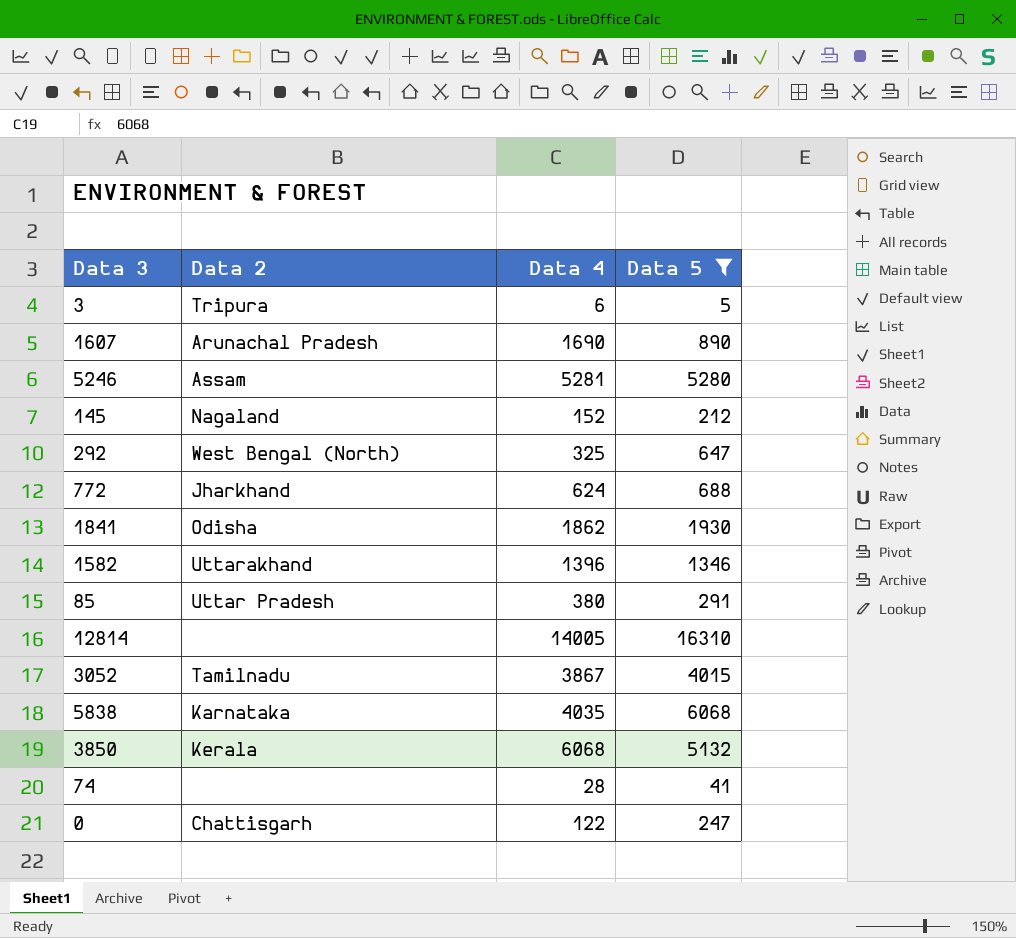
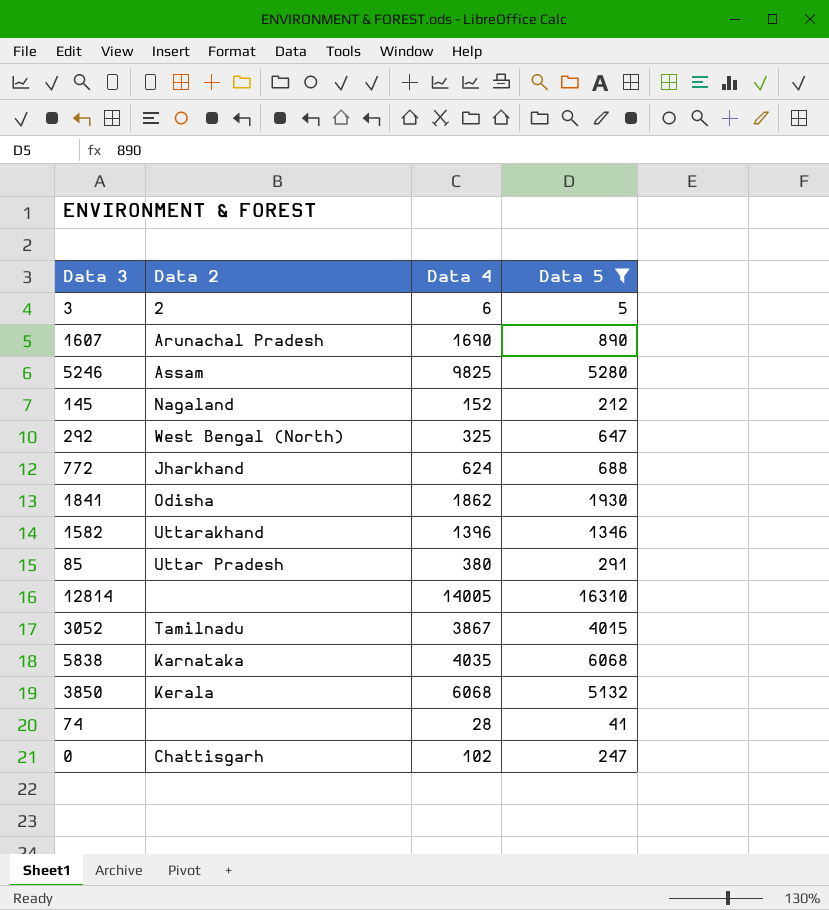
3 | Data 2: Tripura -> 2
5246 | Data 4: 5281 -> 9825
0 | Data 4: 122 -> 102

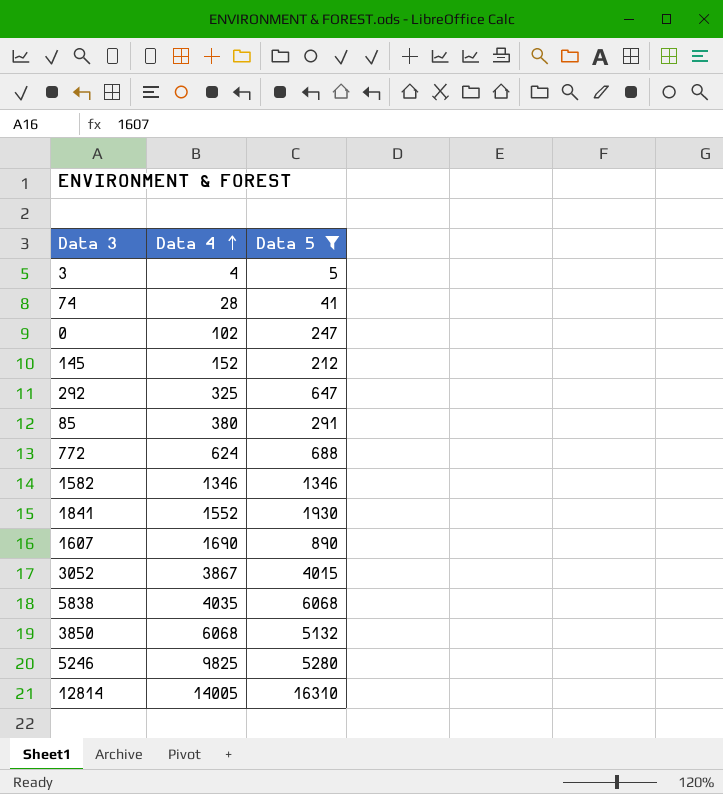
row order: none -> Data 4 ascending
column Data 2 | position: 2 -> none
3 | Data 4: 6 -> 4
1582 | Data 4: 1396 -> 1346
1841 | Data 4: 1862 -> 1552

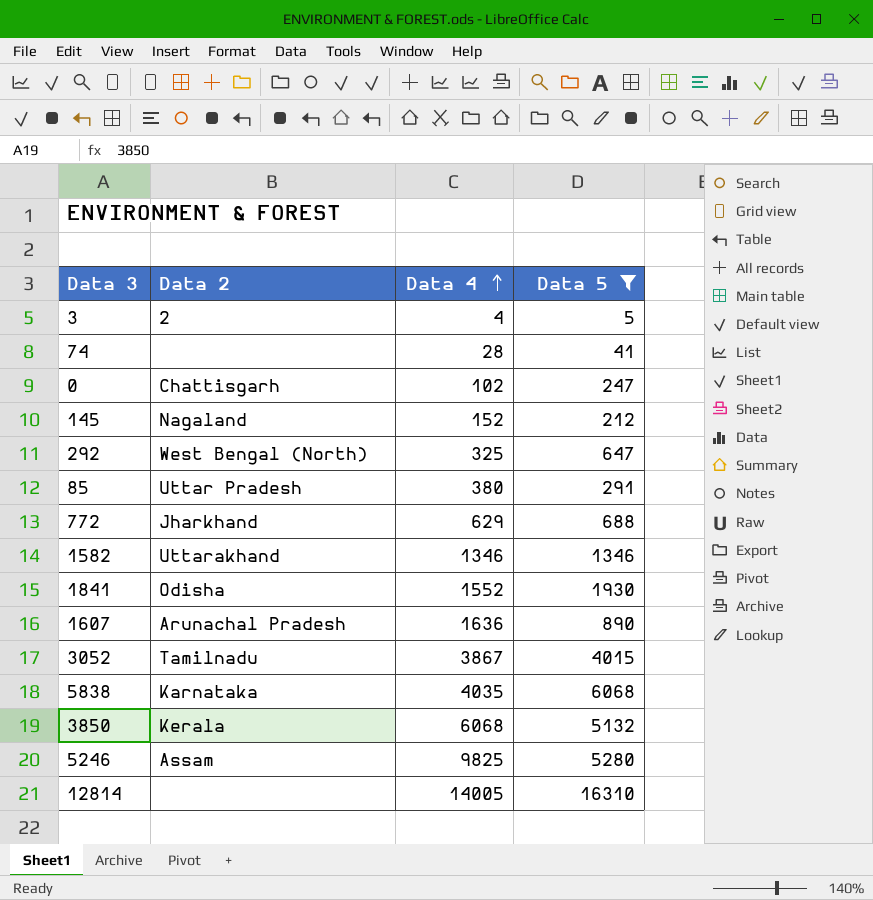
column Data 2 | position: none -> 2
772 | Data 4: 624 -> 629
1607 | Data 4: 1690 -> 1636

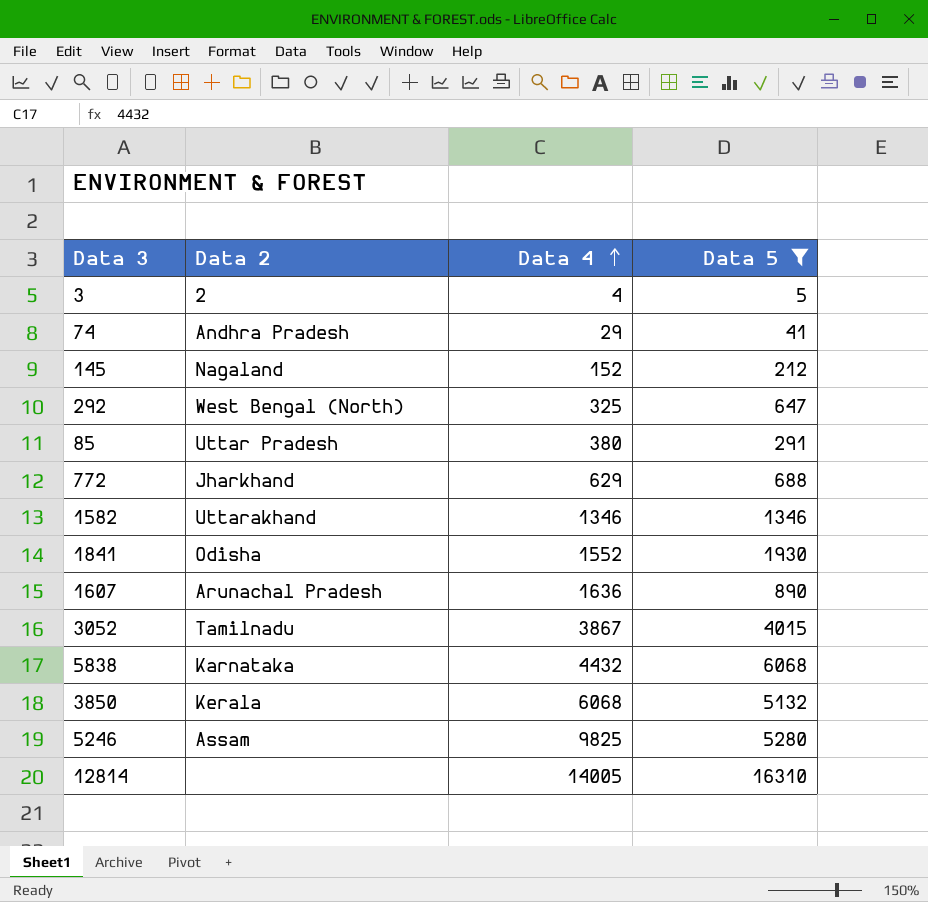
row 0: Chattisgarh | 102 | 247 -> none
74 | Data 2: none -> Andhra Pradesh
74 | Data 4: 28 -> 29
5838 | Data 4: 4035 -> 4432

